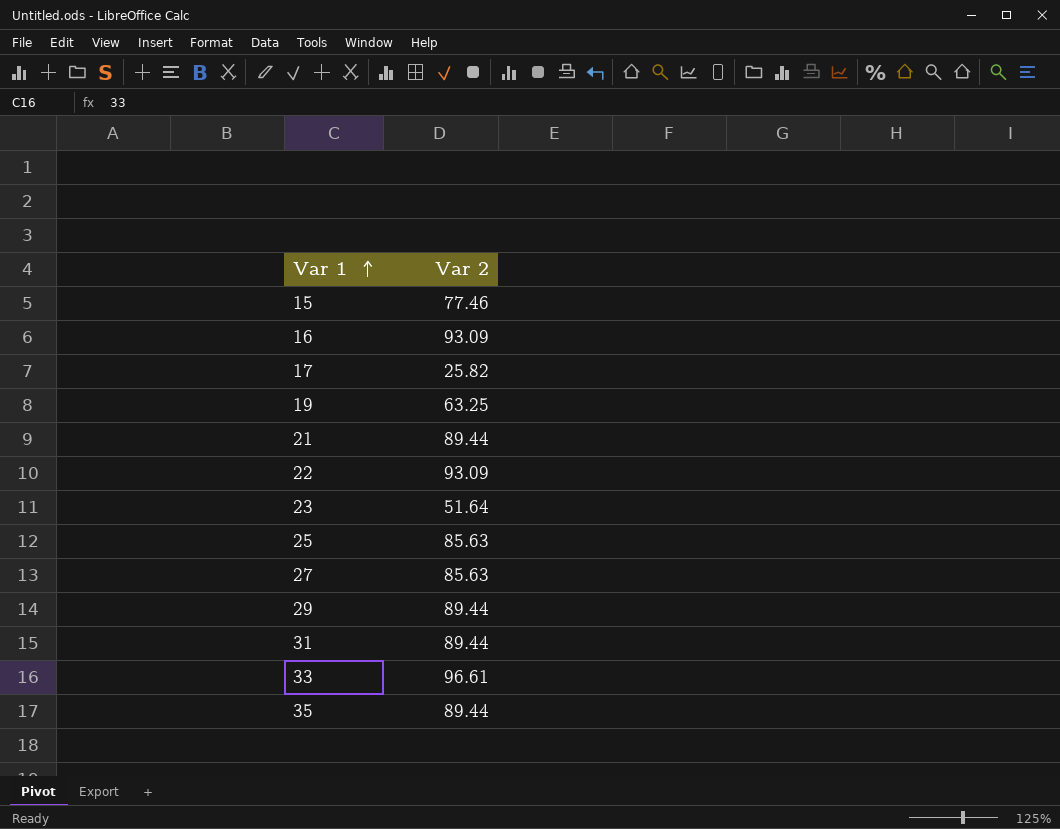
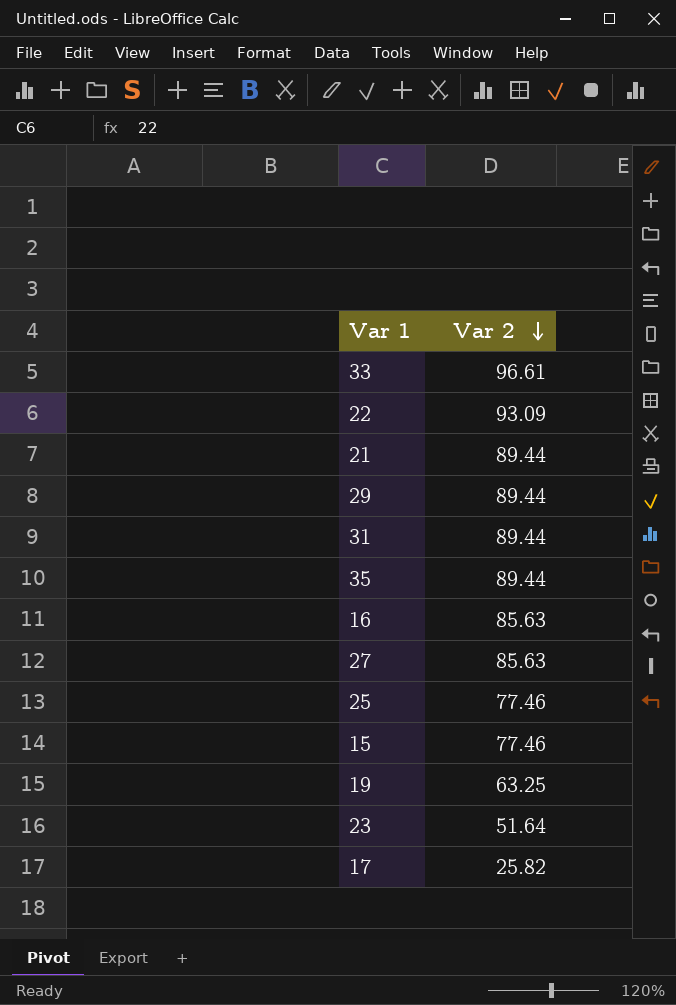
row order: Var 1 ascending -> Var 2 descending
16 | Var 2: 93.09 -> 85.63
25 | Var 2: 85.63 -> 77.46

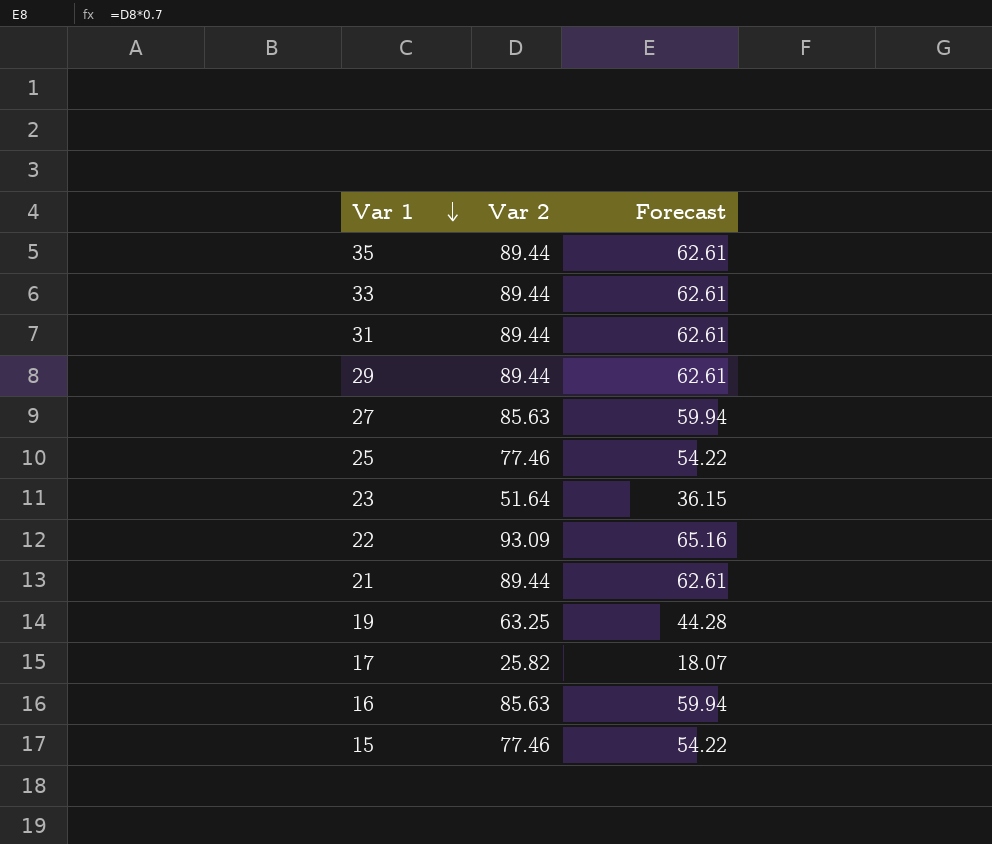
row order: Var 2 descending -> Var 1 descending
column Forecast | formula: none -> [Var 2] * 0.7
33 | Var 2: 96.61 -> 89.44

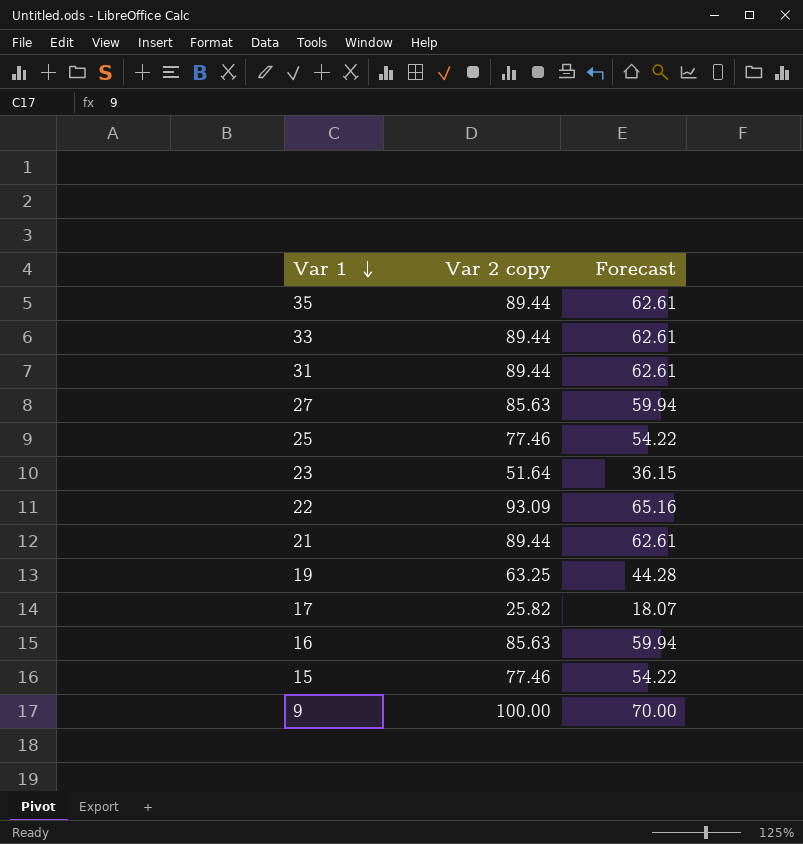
column name: Var 2 -> Var 2 copy
row 29: 89.44 | 62.61 -> none
row 9: none -> 100.00 | 70.00

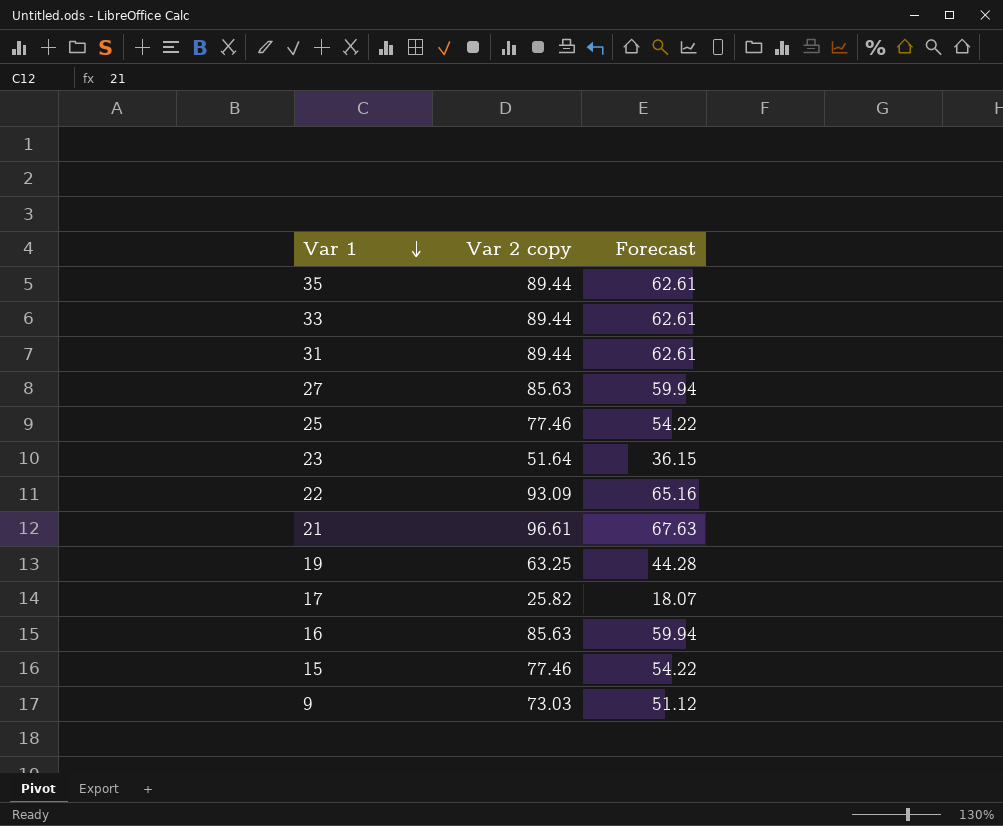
21 | Var 2 copy: 89.44 -> 96.61
21 | Forecast: 62.61 -> 67.63
9 | Var 2 copy: 100.00 -> 73.03
9 | Forecast: 70.00 -> 51.12

